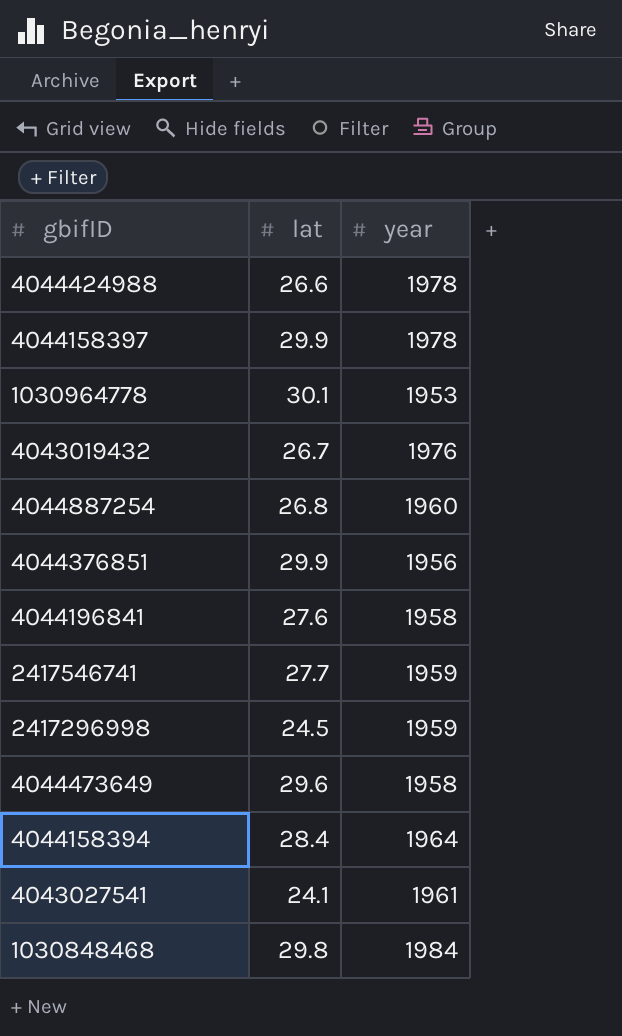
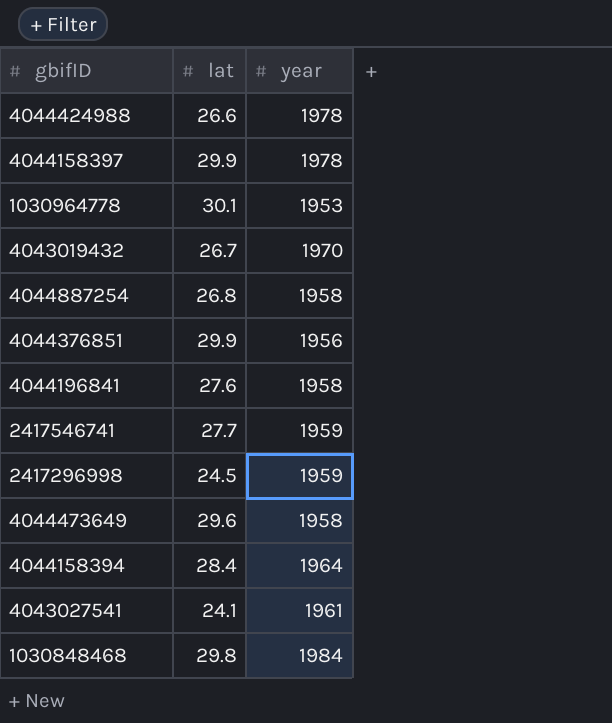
4043019432 | year: 1976 -> 1970
4044887254 | year: 1960 -> 1958

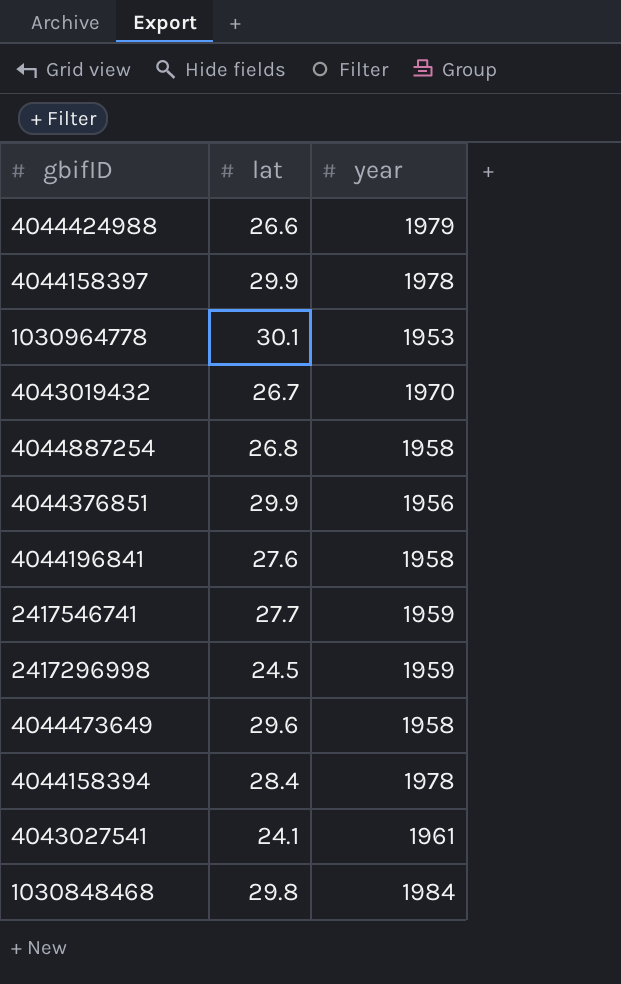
4044424988 | year: 1978 -> 1979
4044158394 | year: 1964 -> 1978

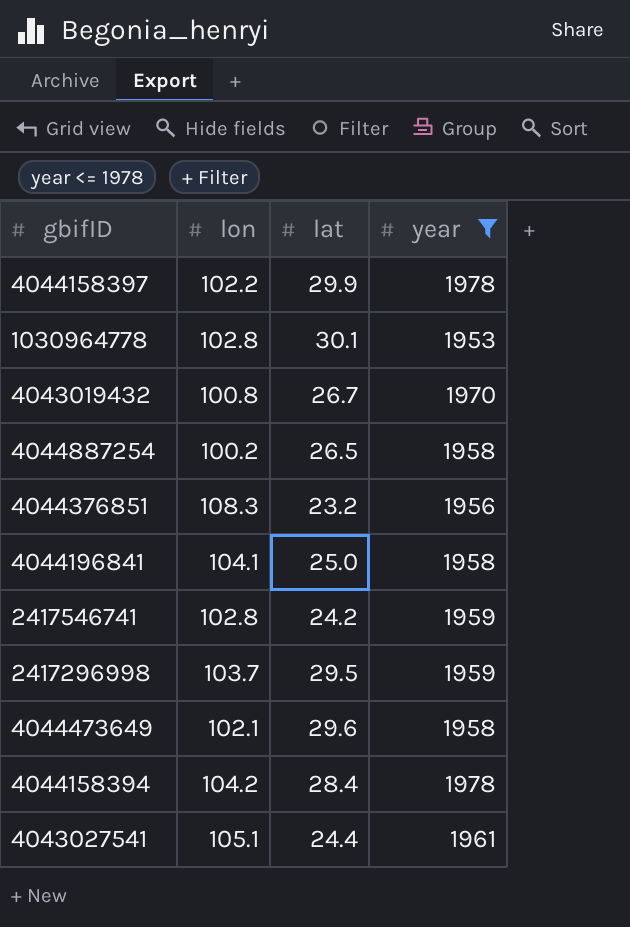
filter: none -> year <= 1978
column lon | position: none -> 2
4044887254 | lat: 26.8 -> 26.5
4044376851 | lat: 29.9 -> 23.2
4044196841 | lat: 27.6 -> 25.0
2417546741 | lat: 27.7 -> 24.2
2417296998 | lat: 24.5 -> 29.5
4043027541 | lat: 24.1 -> 24.4

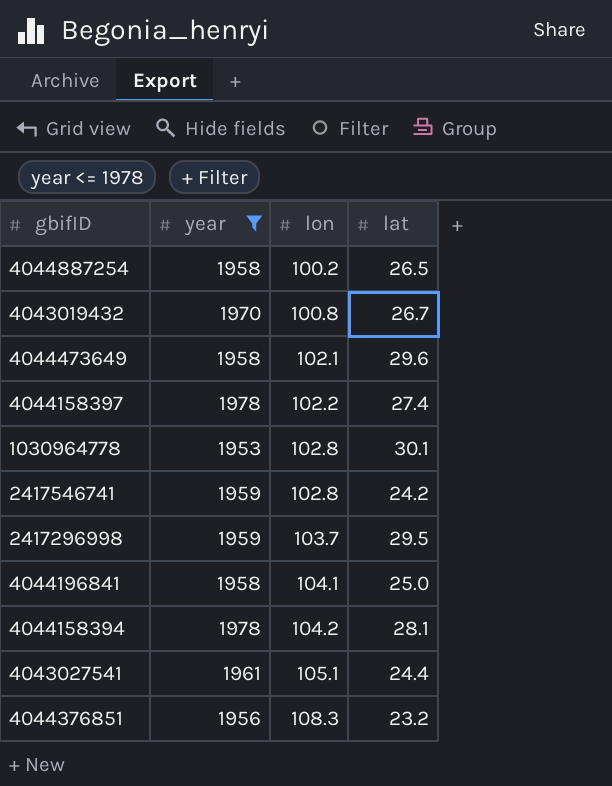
row order: none -> lon ascending
column year | position: 4 -> 2
4044158397 | lat: 29.9 -> 27.4
4044158394 | lat: 28.4 -> 28.1

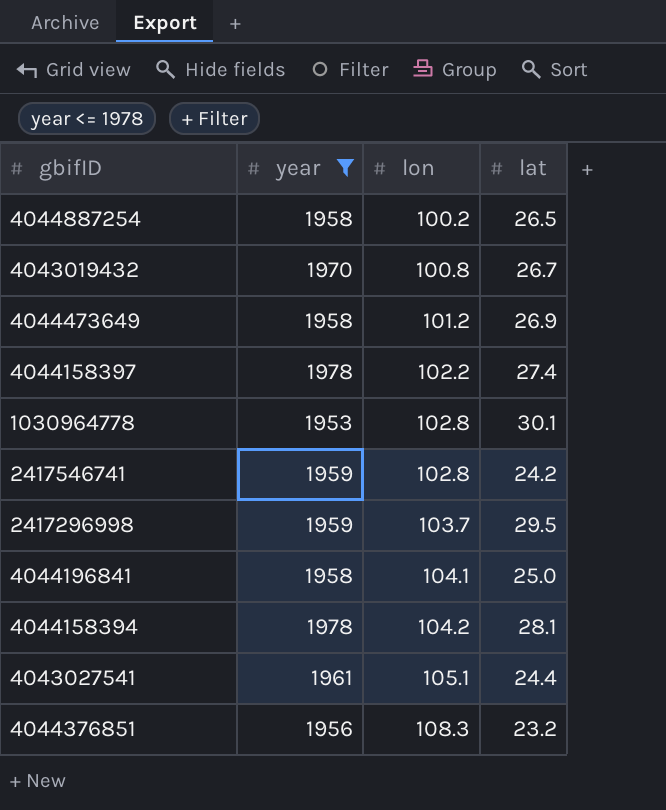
4044473649 | lon: 102.1 -> 101.2
4044473649 | lat: 29.6 -> 26.9

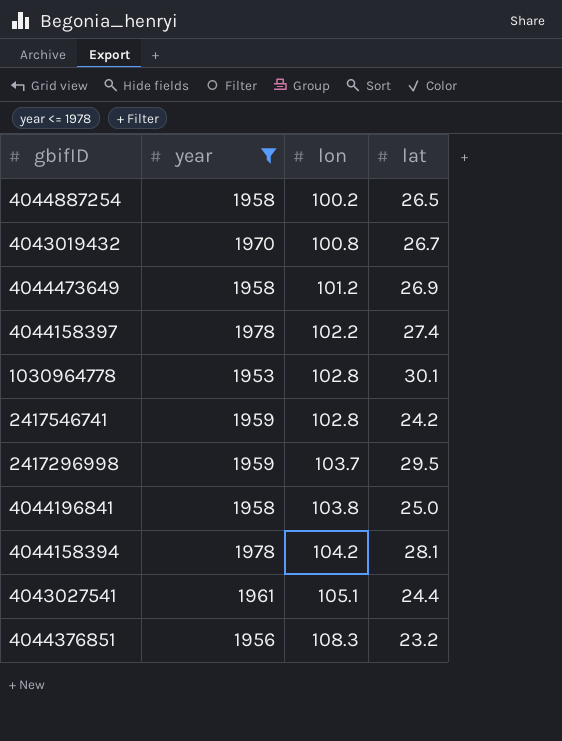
4044196841 | lon: 104.1 -> 103.8

